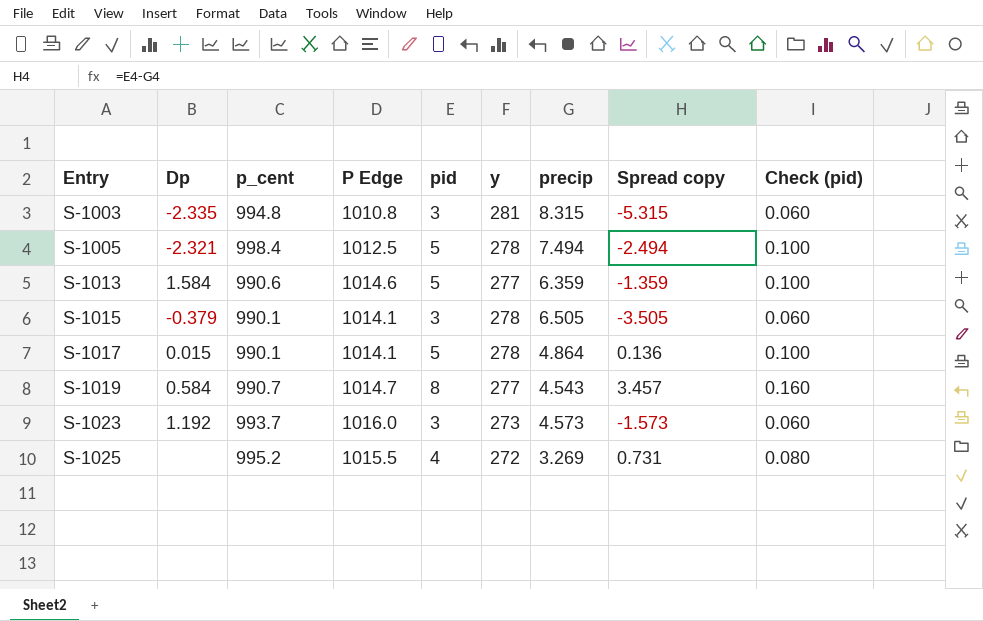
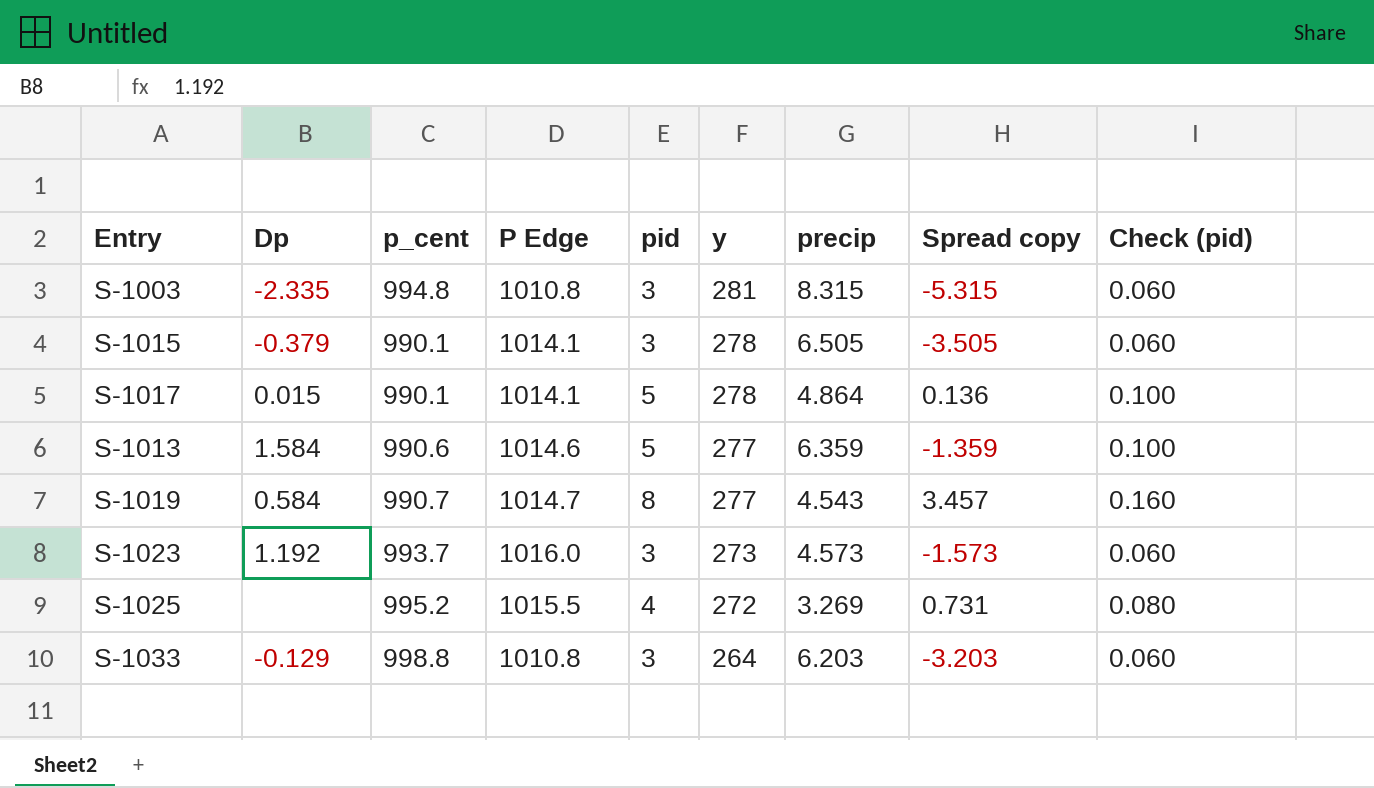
row order: Entry ascending -> y descending
row S-1005: -2.321 | 998.4 | 1012.5 | 5 | 278 | 7.494 | -2.494 | 0.100 -> none
row S-1033: none -> -0.129 | 998.8 | 1010.8 | 3 | 264 | 6.203 | -3.203 | 0.060

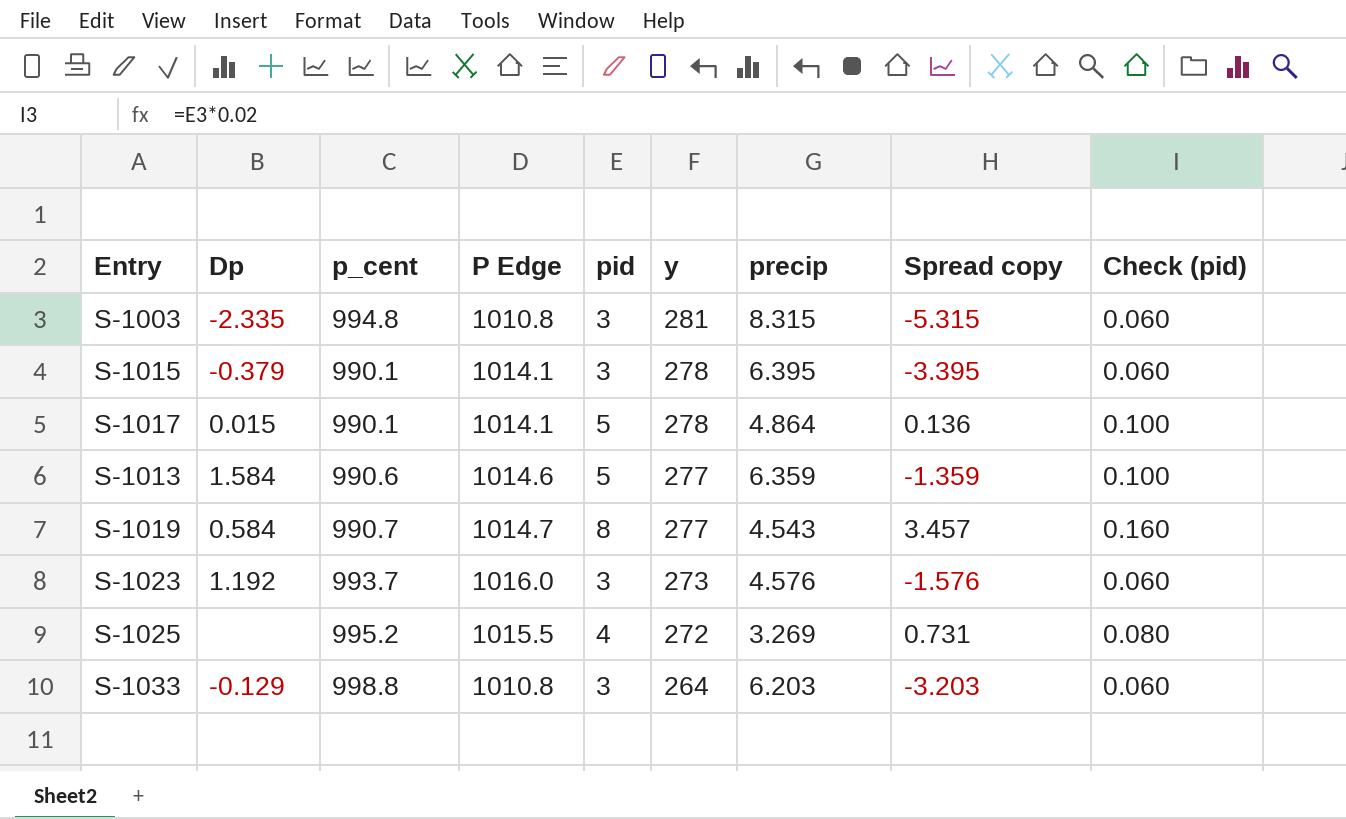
S-1015 | precip: 6.505 -> 6.395
S-1015 | Spread copy: -3.505 -> -3.395
S-1023 | precip: 4.573 -> 4.576
S-1023 | Spread copy: -1.573 -> -1.576

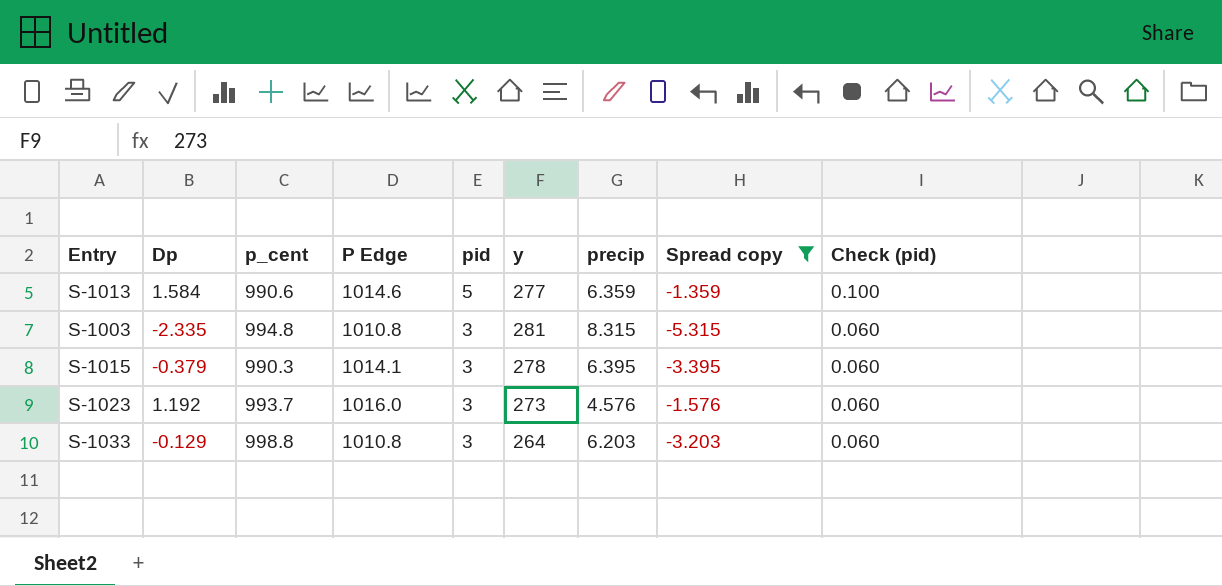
filter: none -> Spread copy <= -1.359
row order: y descending -> pid descending
S-1015 | p_cent: 990.1 -> 990.3

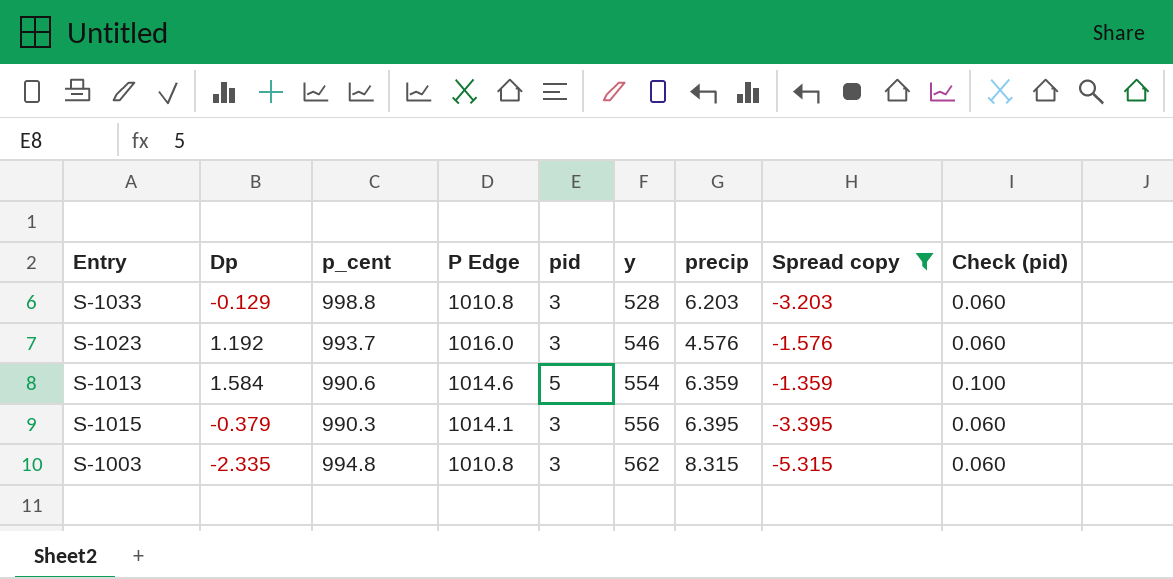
row order: pid descending -> y ascending
S-1033 | y: 264 -> 528
S-1023 | y: 273 -> 546
S-1013 | y: 277 -> 554
S-1015 | y: 278 -> 556
S-1003 | y: 281 -> 562

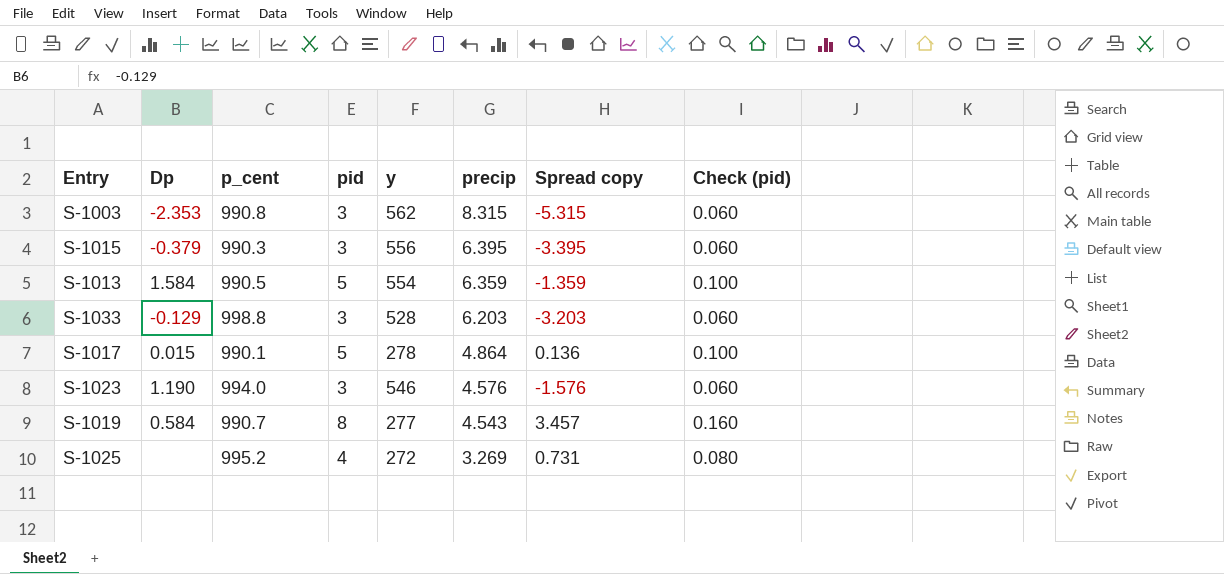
filter: Spread copy <= -1.359 -> none
row order: y ascending -> precip descending
column P Edge | position: 4 -> none
S-1003 | Dp: -2.335 -> -2.353
S-1003 | p_cent: 994.8 -> 990.8
S-1013 | p_cent: 990.6 -> 990.5
S-1023 | Dp: 1.192 -> 1.190
S-1023 | p_cent: 993.7 -> 994.0

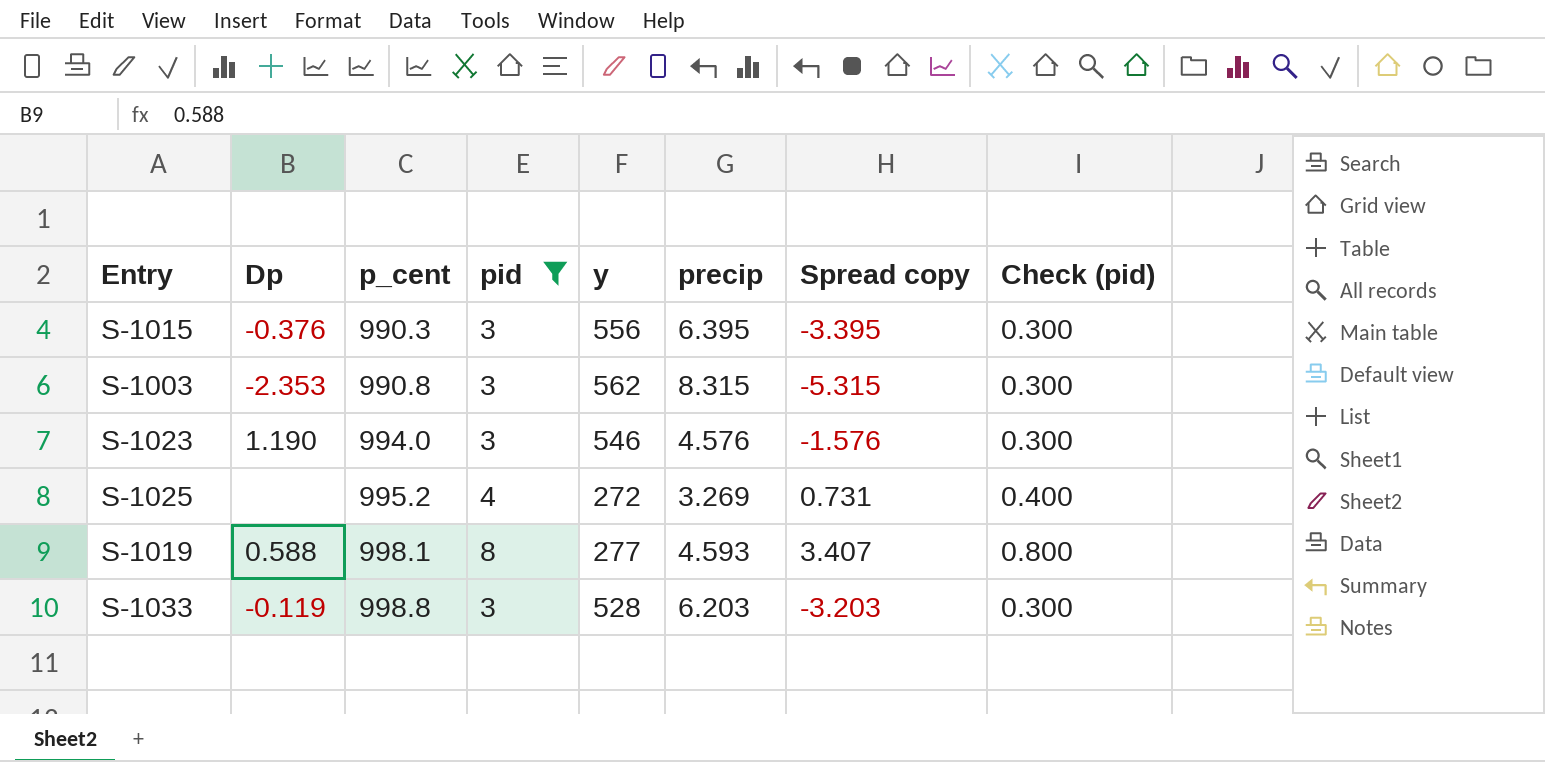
filter: none -> pid != 5
row order: precip descending -> p_cent ascending
column Check (pid) | formula: [pid] * 0.02 -> [pid] * 0.1
S-1015 | Dp: -0.379 -> -0.376
S-1019 | Dp: 0.584 -> 0.588
S-1019 | p_cent: 990.7 -> 998.1
S-1019 | precip: 4.543 -> 4.593
S-1019 | Spread copy: 3.457 -> 3.407
S-1033 | Dp: -0.129 -> -0.119

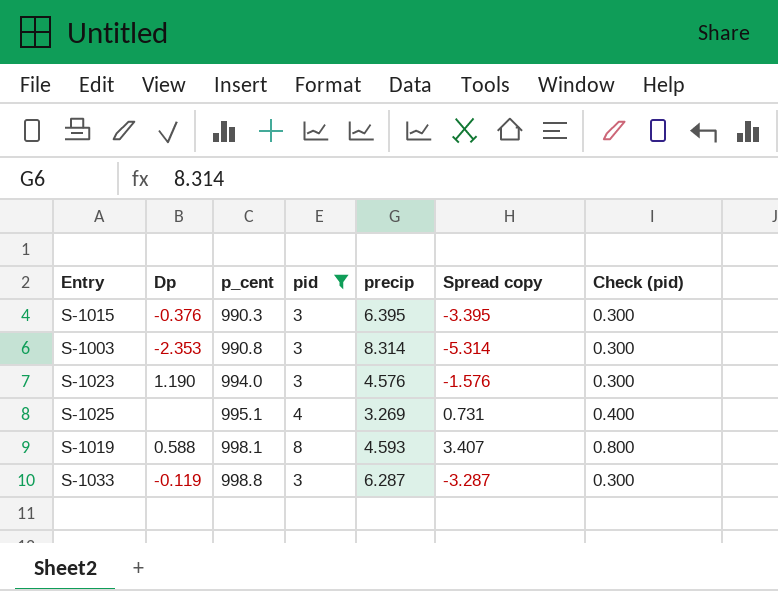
column y | position: 5 -> none
S-1003 | precip: 8.315 -> 8.314
S-1003 | Spread copy: -5.315 -> -5.314
S-1025 | p_cent: 995.2 -> 995.1
S-1033 | precip: 6.203 -> 6.287
S-1033 | Spread copy: -3.203 -> -3.287

